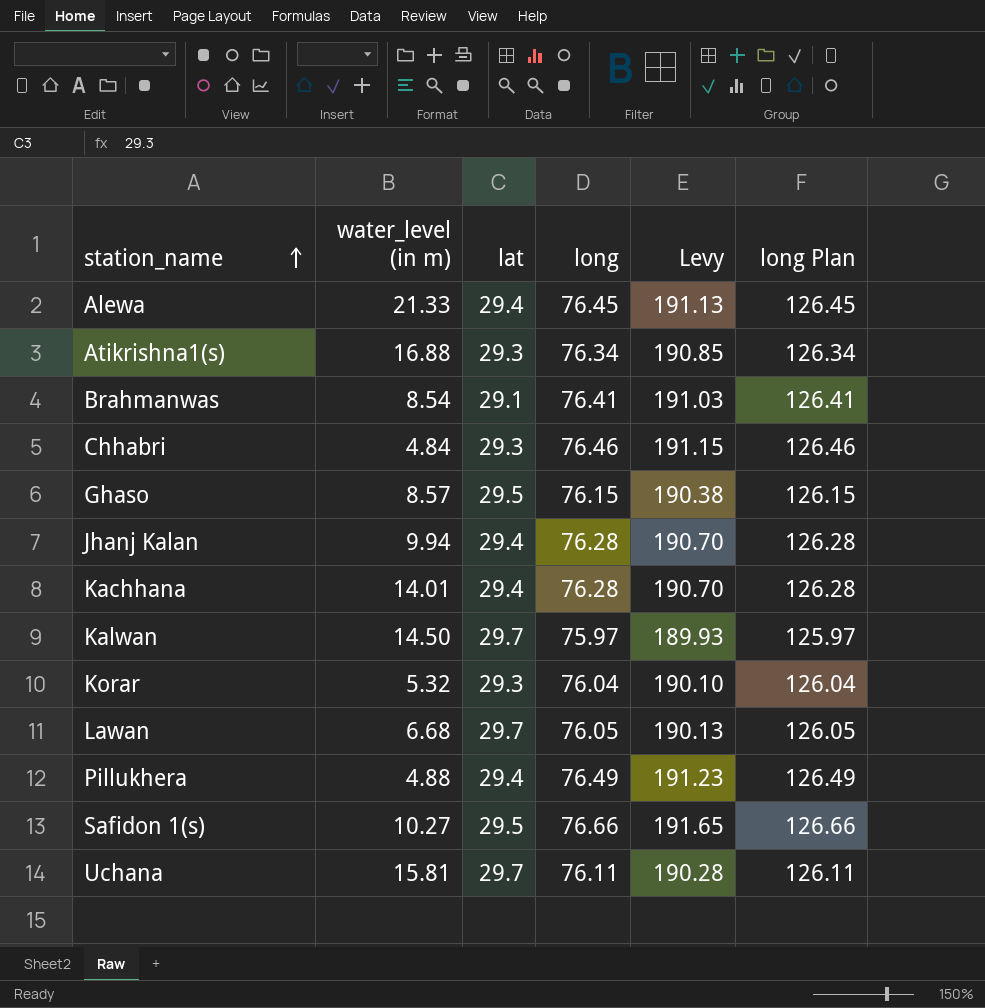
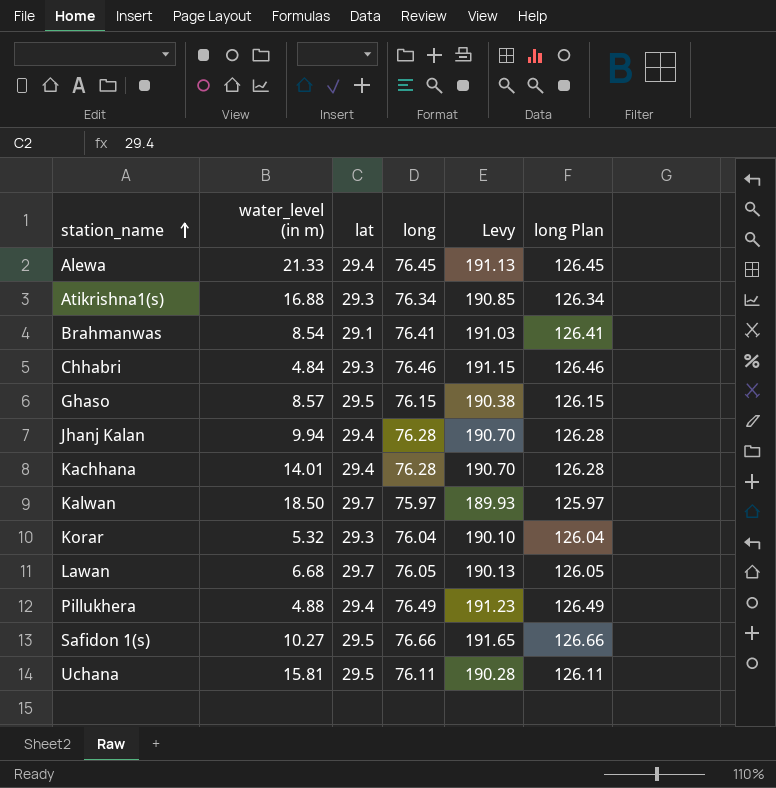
Kalwan | water_level (in m): 14.50 -> 18.50
Uchana | lat: 29.7 -> 29.5

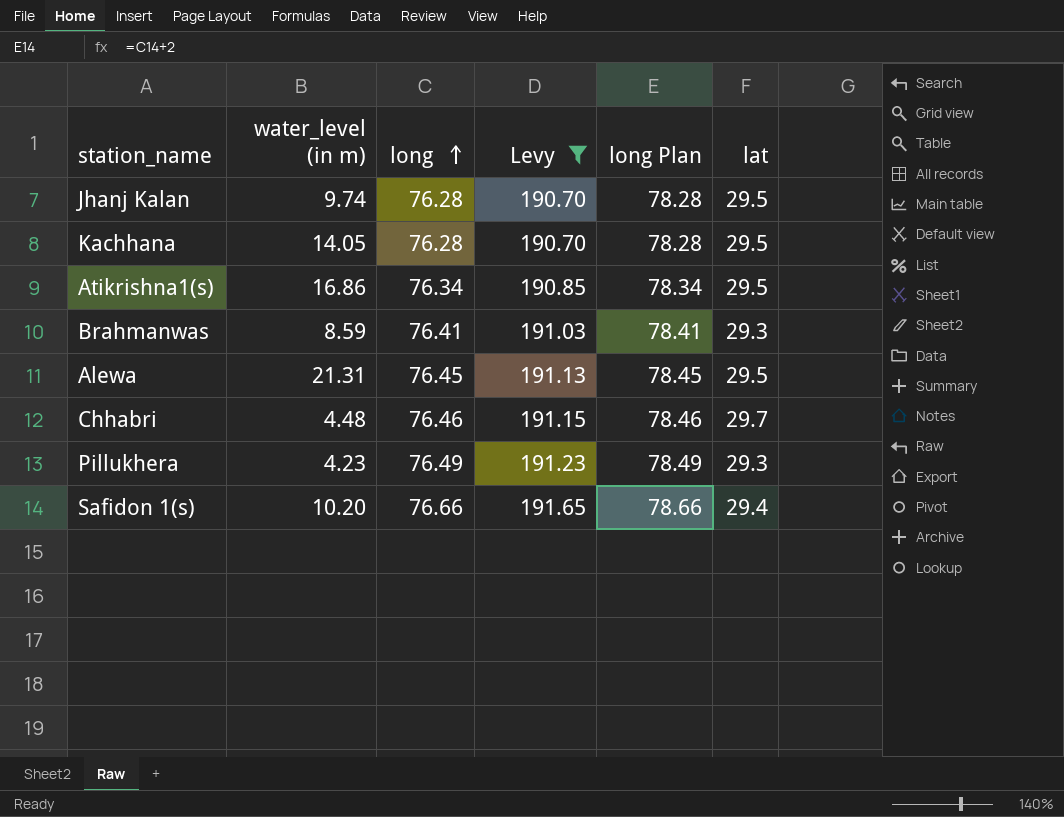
filter: none -> Levy >= 190.70
row order: station_name ascending -> long ascending
column long Plan | formula: [long] + 50 -> [long] + 2
column lat | position: 3 -> 6
Jhanj Kalan | water_level (in m): 9.94 -> 9.74
Jhanj Kalan | lat: 29.4 -> 29.5
Kachhana | water_level (in m): 14.01 -> 14.05
Kachhana | lat: 29.4 -> 29.5
Atikrishna1(s) | water_level (in m): 16.88 -> 16.86
Atikrishna1(s) | lat: 29.3 -> 29.5
Brahmanwas | water_level (in m): 8.54 -> 8.59
Brahmanwas | lat: 29.1 -> 29.3
Alewa | water_level (in m): 21.33 -> 21.31
Alewa | lat: 29.4 -> 29.5
Chhabri | water_level (in m): 4.84 -> 4.48
Chhabri | lat: 29.3 -> 29.7
Pillukhera | water_level (in m): 4.88 -> 4.23
Pillukhera | lat: 29.4 -> 29.3
Safidon 1(s) | water_level (in m): 10.27 -> 10.20
Safidon 1(s) | lat: 29.5 -> 29.4

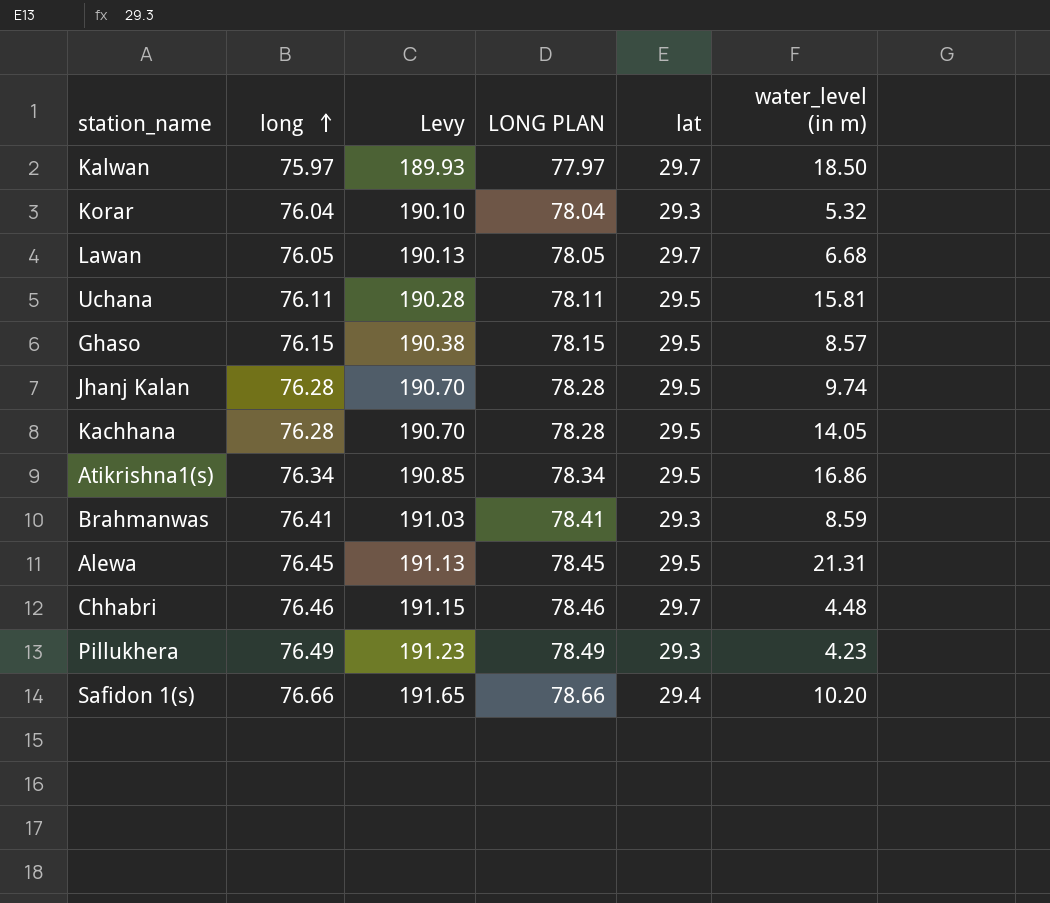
filter: Levy >= 190.70 -> none
column name: long Plan -> LONG PLAN
column water_level (in m) | position: 2 -> 6

